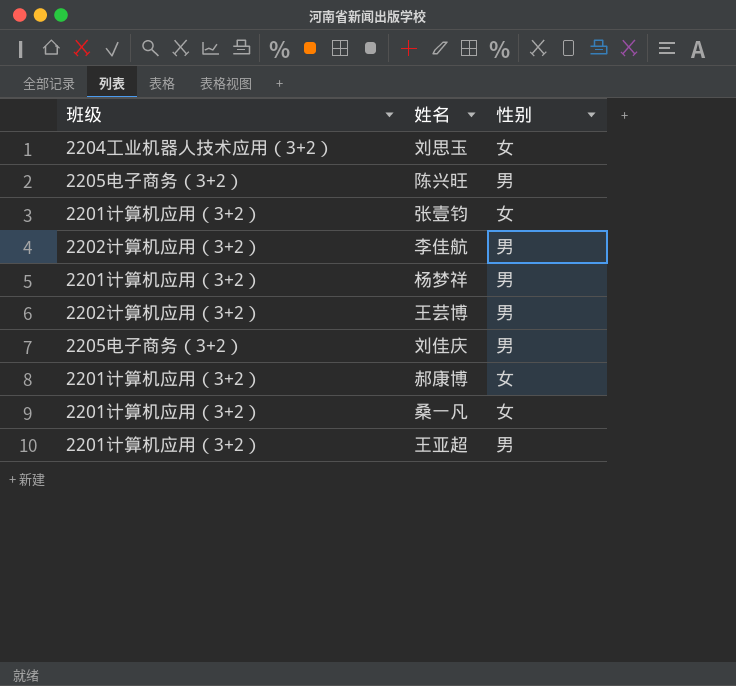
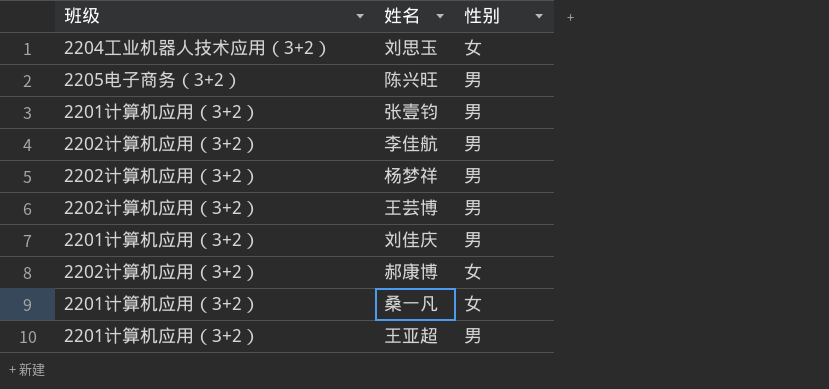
张壹钧 | 性别: 女 -> 男
杨梦祥 | 班级: 2201计算机应用（3+2） -> 2202计算机应用（3+2）
刘佳庆 | 班级: 2205电子商务（3+2） -> 2201计算机应用（3+2）
郝康博 | 班级: 2201计算机应用（3+2） -> 2202计算机应用（3+2）

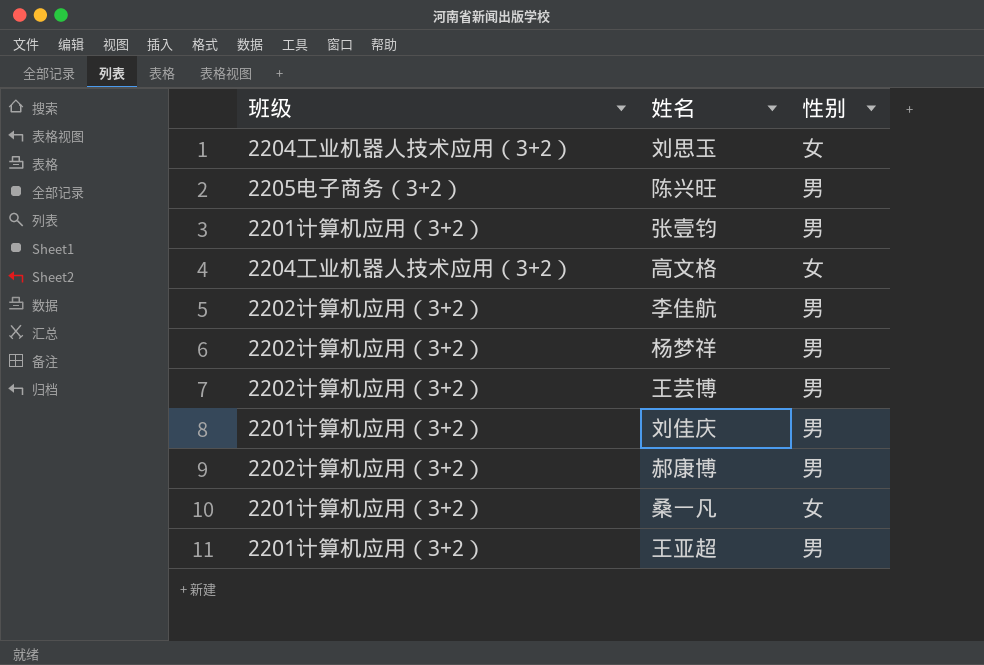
row 高文格: none -> 2204工业机器人技术应用（3+2） | 女
郝康博 | 性别: 女 -> 男

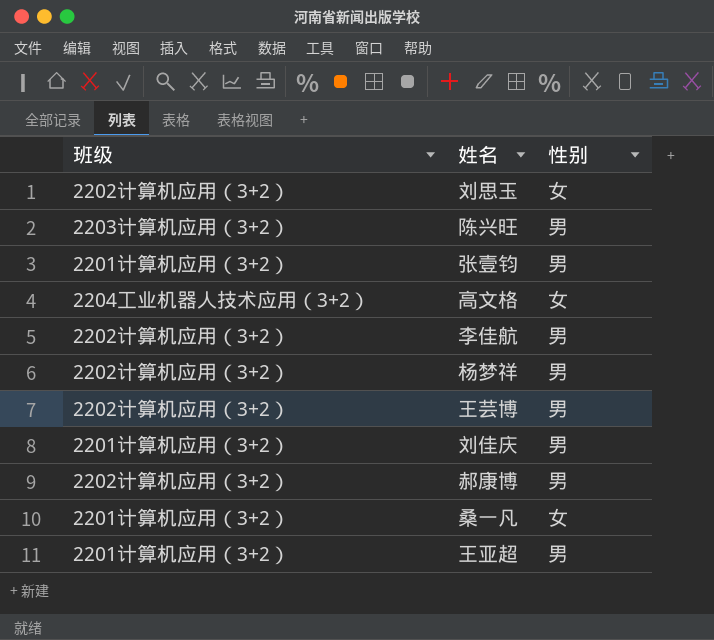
刘思玉 | 班级: 2204工业机器人技术应用（3+2） -> 2202计算机应用（3+2）
陈兴旺 | 班级: 2205电子商务（3+2） -> 2203计算机应用（3+2）

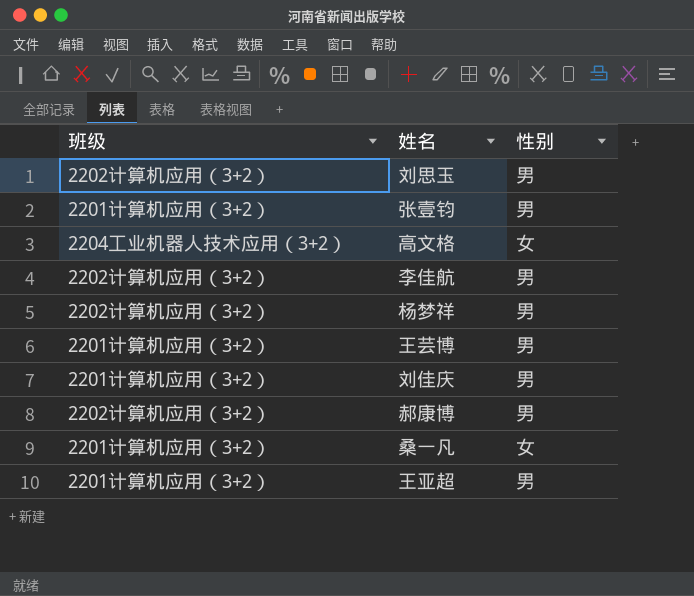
row 陈兴旺: 2203计算机应用（3+2） | 男 -> none
刘思玉 | 性别: 女 -> 男
王芸博 | 班级: 2202计算机应用（3+2） -> 2201计算机应用（3+2）

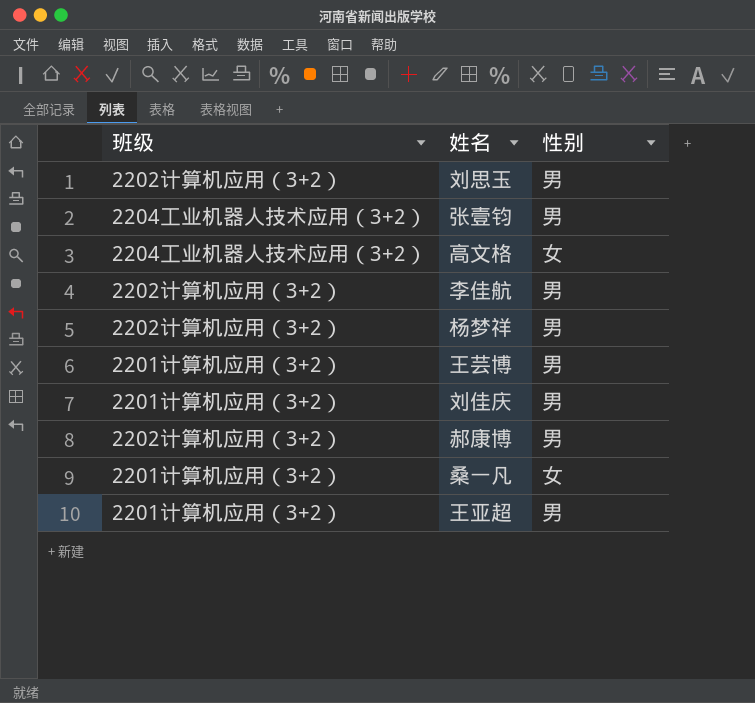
张壹钧 | 班级: 2201计算机应用（3+2） -> 2204工业机器人技术应用（3+2）

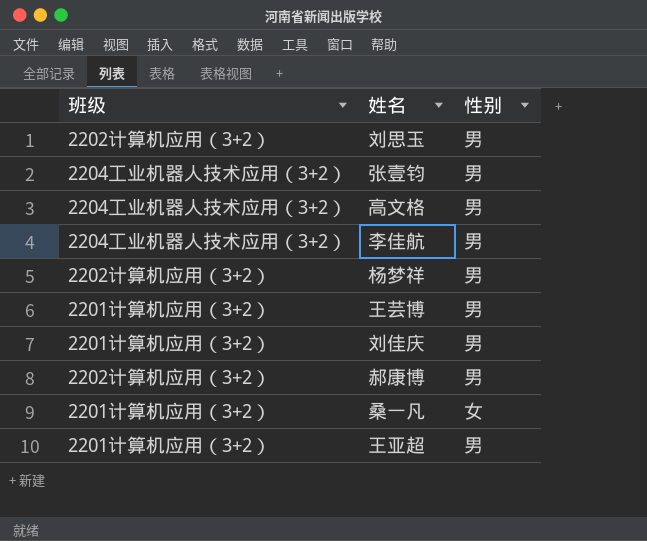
高文格 | 性别: 女 -> 男
李佳航 | 班级: 2202计算机应用（3+2） -> 2204工业机器人技术应用（3+2）

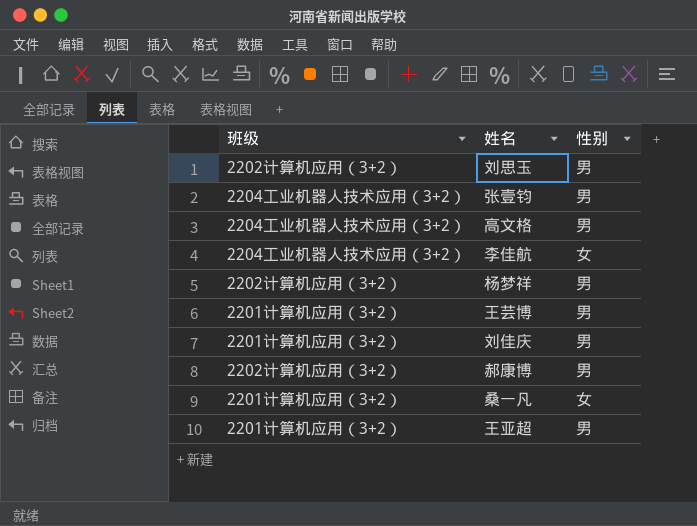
李佳航 | 性别: 男 -> 女

